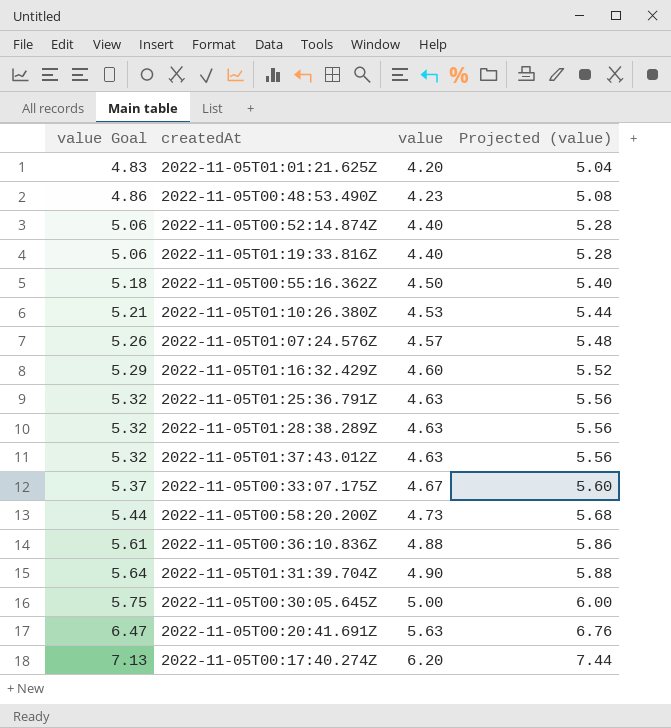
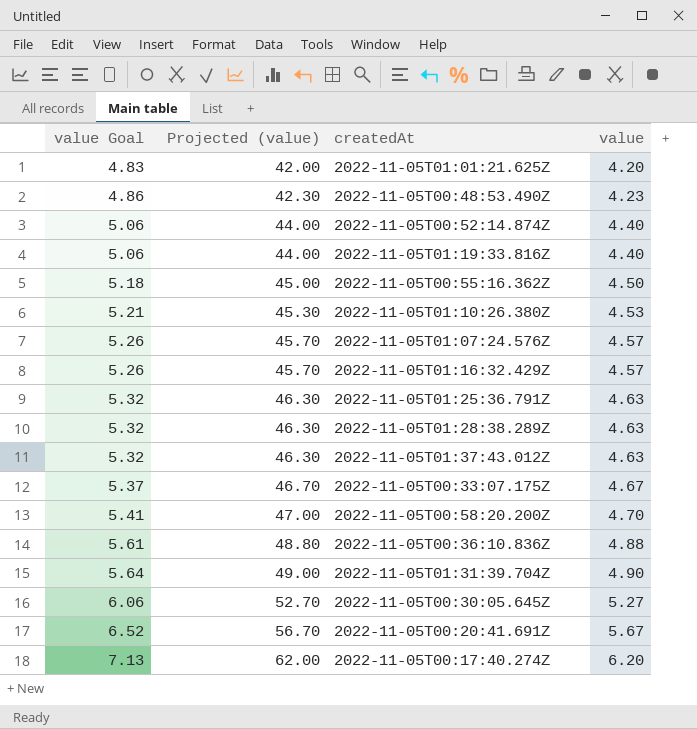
column Projected (value) | formula: [value] * 1.2 -> [value] * 10
column Projected (value) | position: 4 -> 2
2022-11-05T01:16:32.429Z | value Goal: 5.29 -> 5.26
2022-11-05T01:16:32.429Z | value: 4.60 -> 4.57
2022-11-05T00:58:20.200Z | value Goal: 5.44 -> 5.41
2022-11-05T00:58:20.200Z | value: 4.73 -> 4.70
2022-11-05T00:30:05.645Z | value Goal: 5.75 -> 6.06
2022-11-05T00:30:05.645Z | value: 5.00 -> 5.27
2022-11-05T00:20:41.691Z | value Goal: 6.47 -> 6.52
2022-11-05T00:20:41.691Z | value: 5.63 -> 5.67

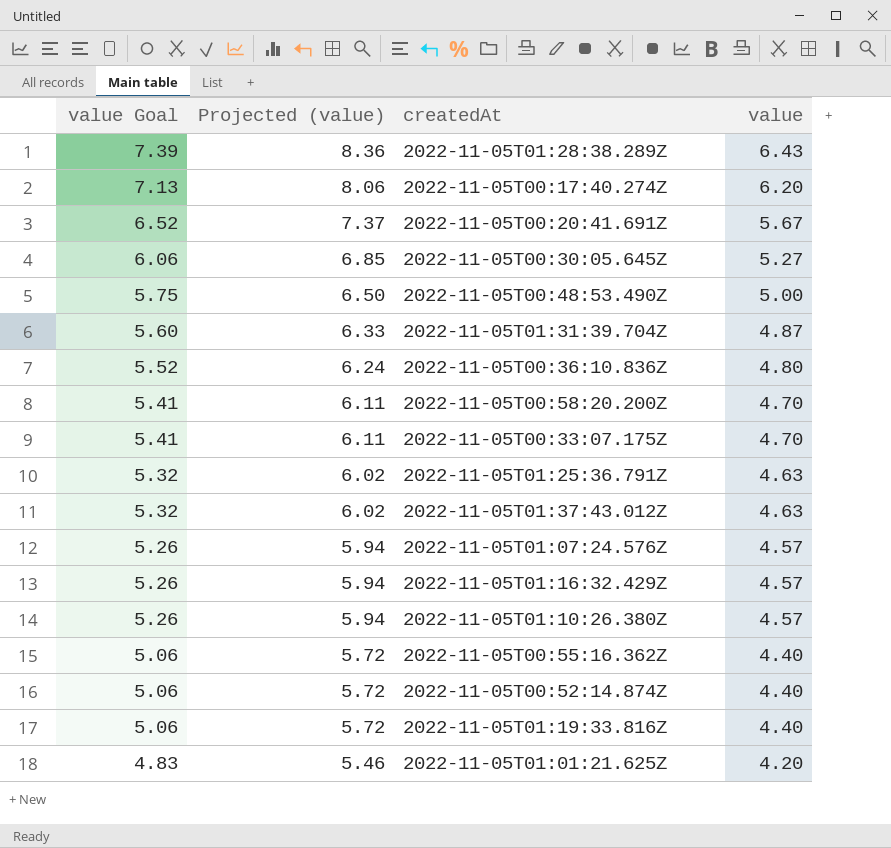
row order: value Goal ascending -> value Goal descending
column Projected (value) | formula: [value] * 10 -> [value] * 1.3
2022-11-05T01:28:38.289Z | value Goal: 5.32 -> 7.39
2022-11-05T01:28:38.289Z | value: 4.63 -> 6.43
2022-11-05T00:48:53.490Z | value Goal: 4.86 -> 5.75
2022-11-05T00:48:53.490Z | value: 4.23 -> 5.00
2022-11-05T01:31:39.704Z | value Goal: 5.64 -> 5.60
2022-11-05T01:31:39.704Z | value: 4.90 -> 4.87
2022-11-05T00:36:10.836Z | value Goal: 5.61 -> 5.52
2022-11-05T00:36:10.836Z | value: 4.88 -> 4.80
2022-11-05T00:33:07.175Z | value Goal: 5.37 -> 5.41
2022-11-05T00:33:07.175Z | value: 4.67 -> 4.70
2022-11-05T01:10:26.380Z | value Goal: 5.21 -> 5.26
2022-11-05T01:10:26.380Z | value: 4.53 -> 4.57
2022-11-05T00:55:16.362Z | value Goal: 5.18 -> 5.06
2022-11-05T00:55:16.362Z | value: 4.50 -> 4.40

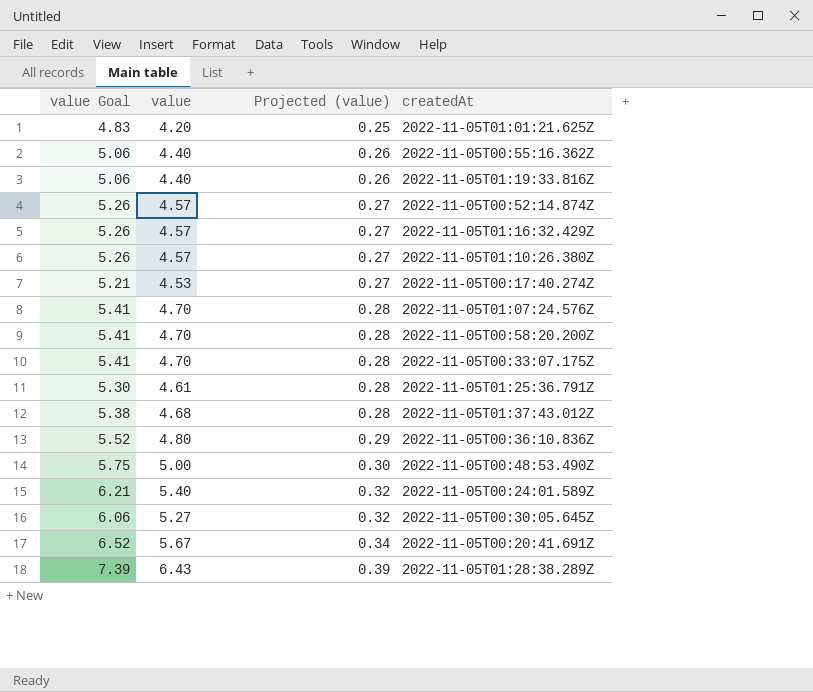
row order: value Goal descending -> Projected (value) ascending
column value | position: 4 -> 2
column Projected (value) | formula: [value] * 1.3 -> [value] * 0.06
row 2022-11-05T01:31:39.704Z: 5.60 | 6.33 | 4.87 -> none
2022-11-05T00:52:14.874Z | value Goal: 5.06 -> 5.26
2022-11-05T00:52:14.874Z | value: 4.40 -> 4.57
2022-11-05T00:17:40.274Z | value Goal: 7.13 -> 5.21
2022-11-05T00:17:40.274Z | value: 6.20 -> 4.53
2022-11-05T01:07:24.576Z | value Goal: 5.26 -> 5.41
2022-11-05T01:07:24.576Z | value: 4.57 -> 4.70
2022-11-05T01:25:36.791Z | value Goal: 5.32 -> 5.30
2022-11-05T01:25:36.791Z | value: 4.63 -> 4.61
2022-11-05T01:37:43.012Z | value Goal: 5.32 -> 5.38
2022-11-05T01:37:43.012Z | value: 4.63 -> 4.68
row 2022-11-05T00:24:01.589Z: none -> 6.21 | 5.40 | 0.32

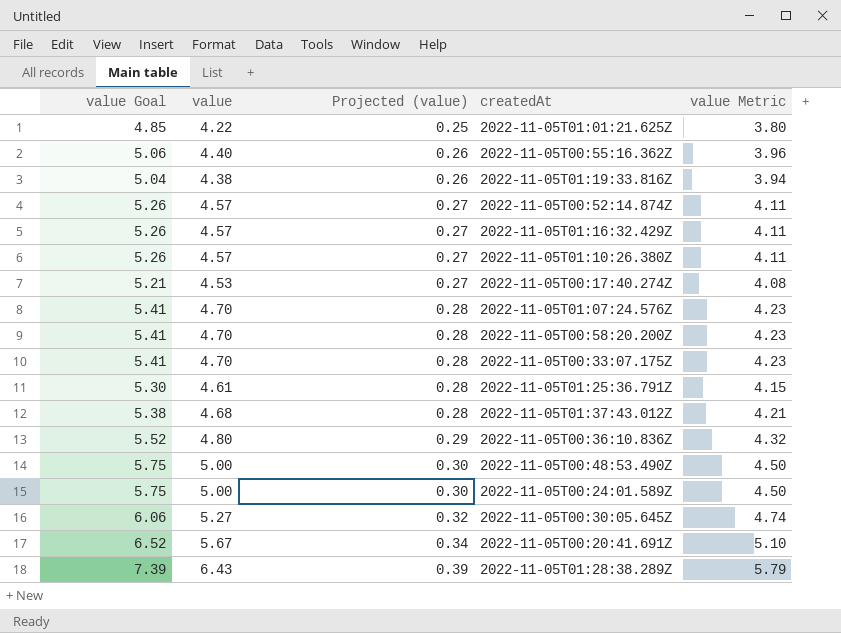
column value Metric | formula: none -> [value] * 0.9
2022-11-05T01:01:21.625Z | value Goal: 4.83 -> 4.85
2022-11-05T01:01:21.625Z | value: 4.20 -> 4.22
2022-11-05T01:19:33.816Z | value Goal: 5.06 -> 5.04
2022-11-05T01:19:33.816Z | value: 4.40 -> 4.38
2022-11-05T00:24:01.589Z | value Goal: 6.21 -> 5.75
2022-11-05T00:24:01.589Z | value: 5.40 -> 5.00
2022-11-05T00:24:01.589Z | Projected (value): 0.32 -> 0.30

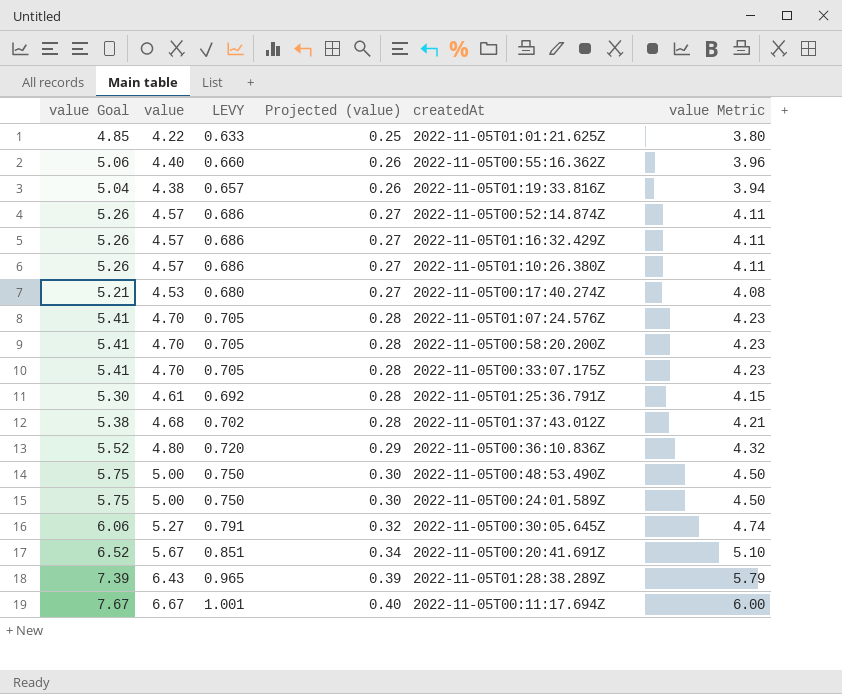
column LEVY | formula: none -> [value] * 0.15
row 2022-11-05T00:11:17.694Z: none -> 7.67 | 6.67 | 1.001 | 0.40 | 6.00

